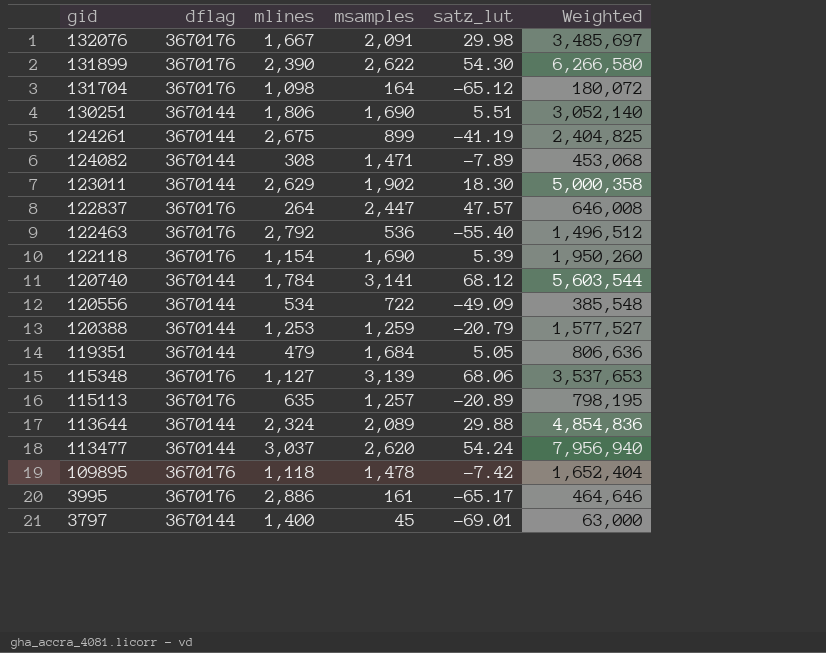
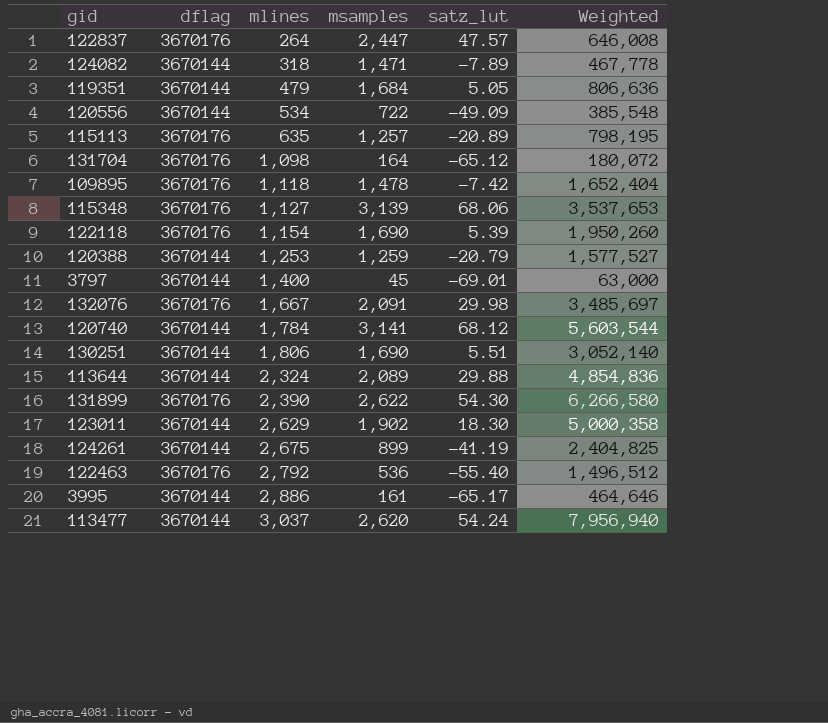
row order: gid descending -> mlines ascending
124082 | mlines: 308 -> 318
124082 | Weighted: 453,068 -> 467,778
3995 | dflag: 3670176 -> 3670144

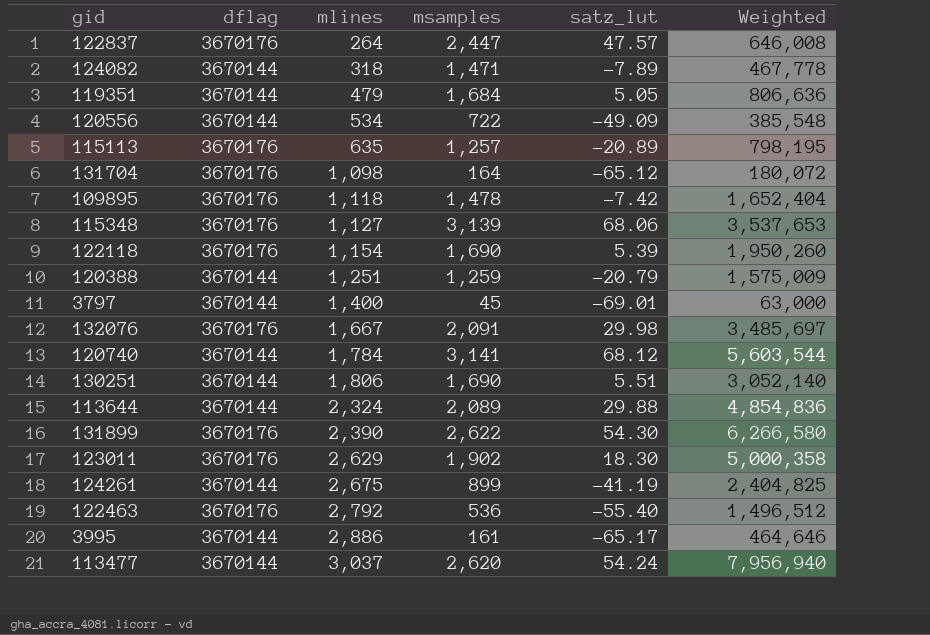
120388 | mlines: 1,253 -> 1,251
120388 | Weighted: 1,577,527 -> 1,575,009
123011 | dflag: 3670144 -> 3670176

